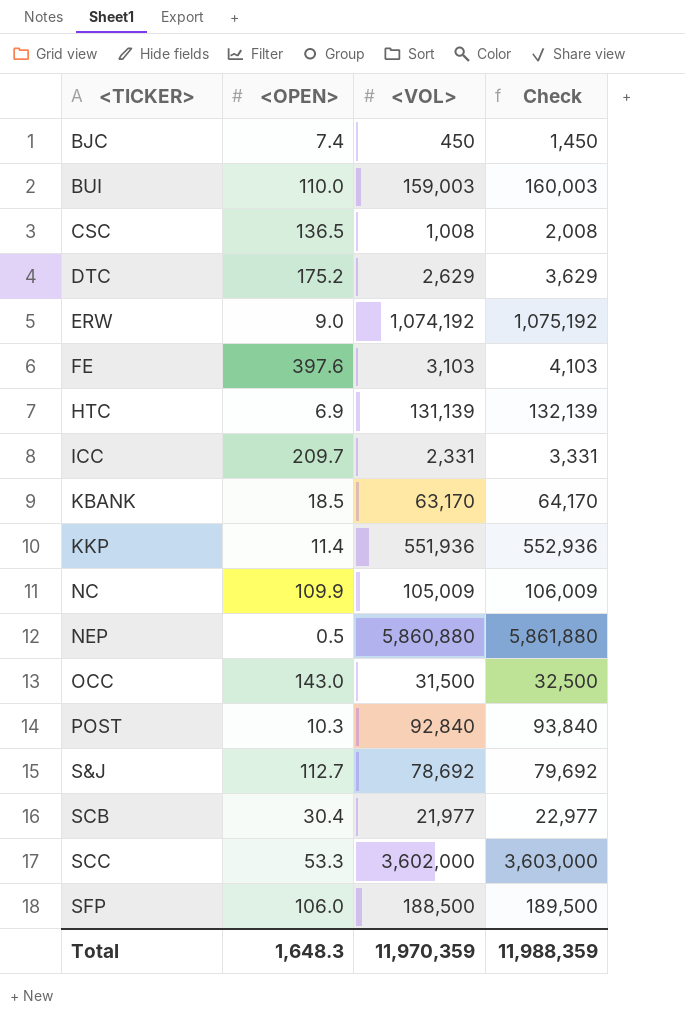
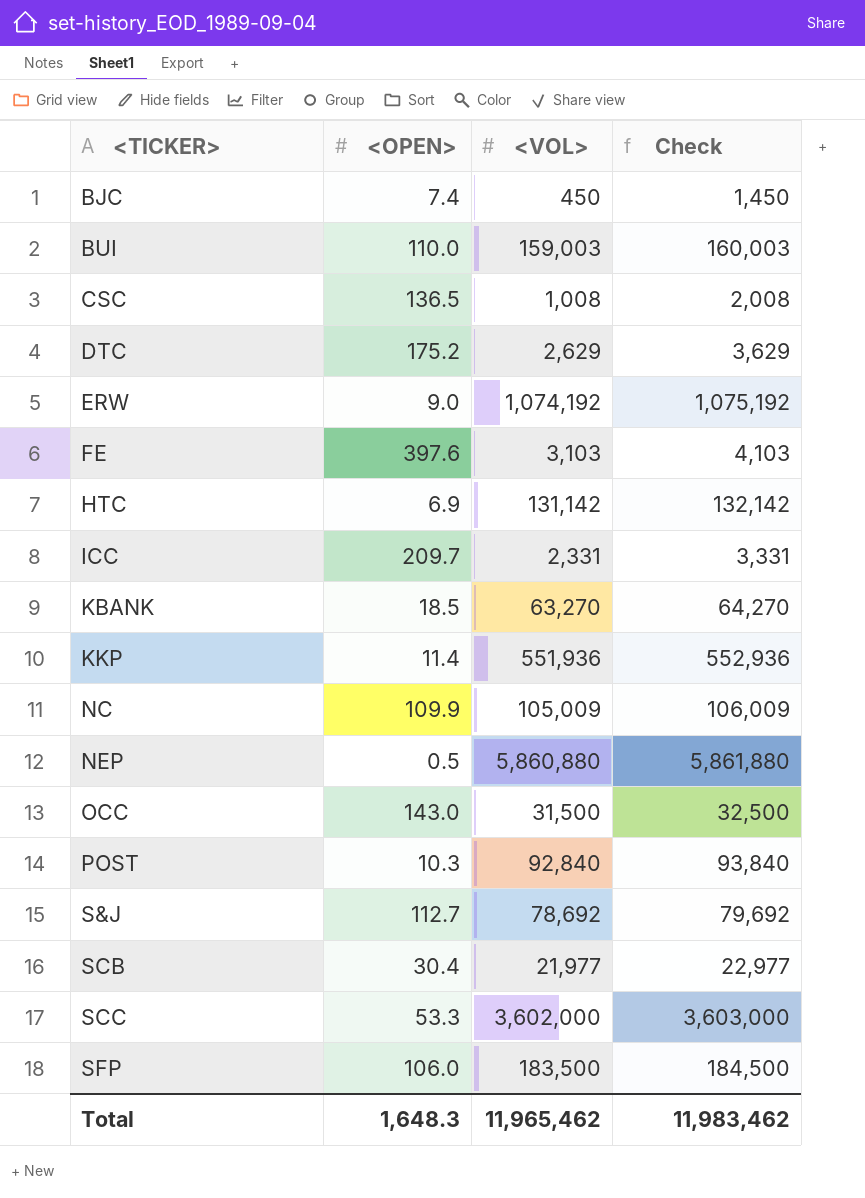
HTC | <VOL>: 131,139 -> 131,142
HTC | Check: 132,139 -> 132,142
KBANK | <VOL>: 63,170 -> 63,270
KBANK | Check: 64,170 -> 64,270
SFP | <VOL>: 188,500 -> 183,500
SFP | Check: 189,500 -> 184,500
Total | <VOL>: 11,970,359 -> 11,965,462
Total | Check: 11,988,359 -> 11,983,462

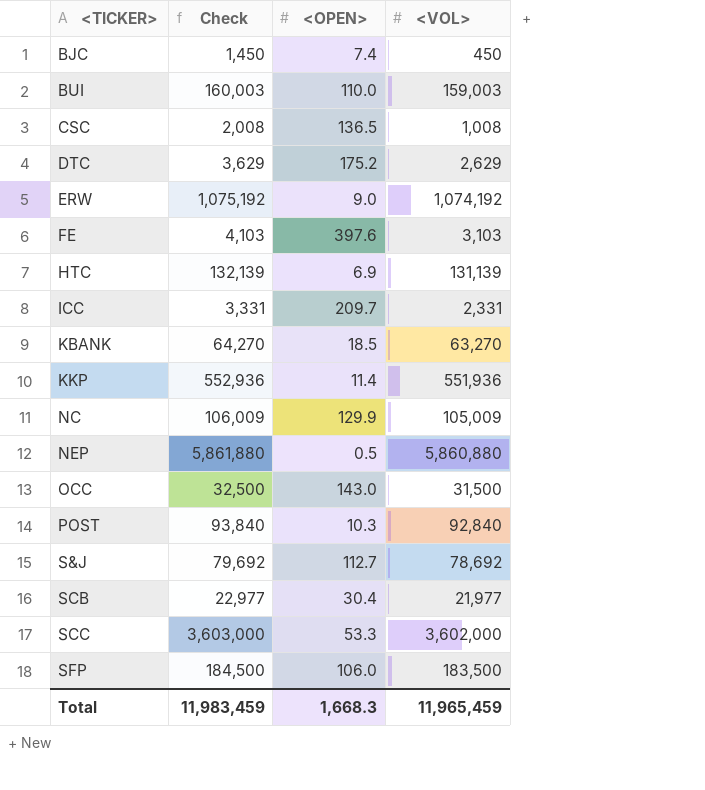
column Check | position: 4 -> 2
HTC | Check: 132,142 -> 132,139
HTC | <VOL>: 131,142 -> 131,139
NC | <OPEN>: 109.9 -> 129.9
Total | Check: 11,983,462 -> 11,983,459
Total | <OPEN>: 1,648.3 -> 1,668.3
Total | <VOL>: 11,965,462 -> 11,965,459

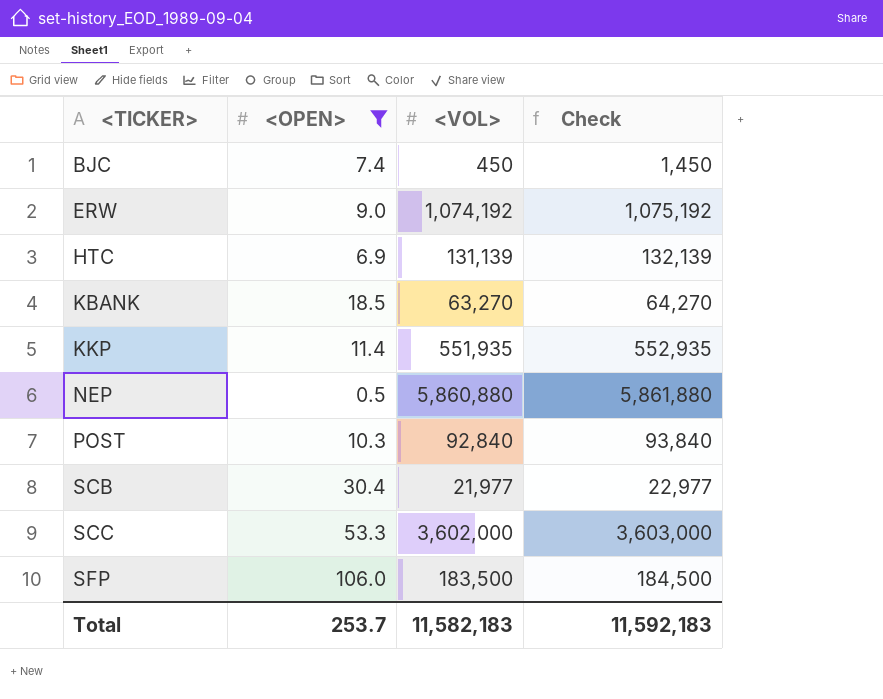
filter: none -> <OPEN> <= 106.0
column Check | position: 2 -> 4
KKP | <VOL>: 551,936 -> 551,935
KKP | Check: 552,936 -> 552,935
Total | <OPEN>: 1,668.3 -> 253.7
Total | <VOL>: 11,965,459 -> 11,582,183
Total | Check: 11,983,459 -> 11,592,183

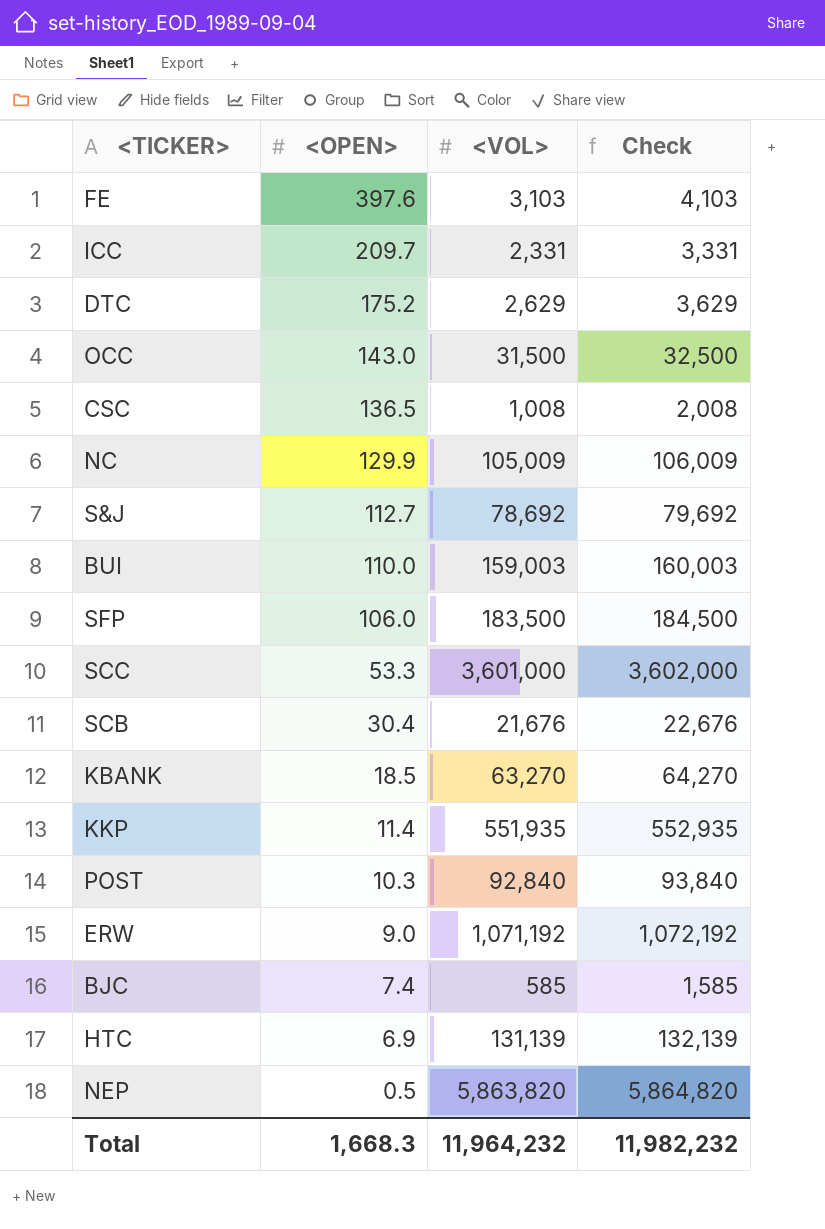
filter: <OPEN> <= 106.0 -> none
row order: <TICKER> ascending -> <OPEN> descending
SCC | <VOL>: 3,602,000 -> 3,601,000
SCC | Check: 3,603,000 -> 3,602,000
SCB | <VOL>: 21,977 -> 21,676
SCB | Check: 22,977 -> 22,676
ERW | <VOL>: 1,074,192 -> 1,071,192
ERW | Check: 1,075,192 -> 1,072,192
BJC | <VOL>: 450 -> 585
BJC | Check: 1,450 -> 1,585
NEP | <VOL>: 5,860,880 -> 5,863,820
NEP | Check: 5,861,880 -> 5,864,820
Total | <OPEN>: 253.7 -> 1,668.3
Total | <VOL>: 11,582,183 -> 11,964,232
Total | Check: 11,592,183 -> 11,982,232

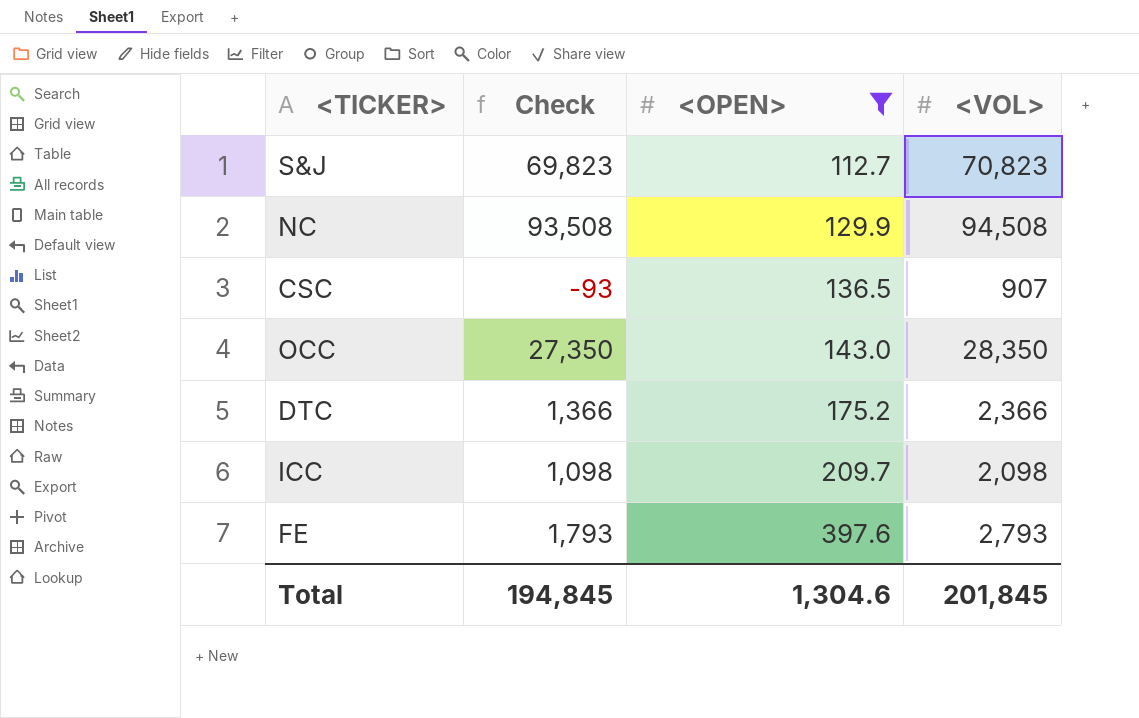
filter: none -> <OPEN> >= 112.7
row order: <OPEN> descending -> <OPEN> ascending
column Check | formula: [<VOL>] + 1000 -> [<VOL>] - 1000
column Check | position: 4 -> 2
S&J | <VOL>: 78,692 -> 70,823
NC | <VOL>: 105,009 -> 94,508
CSC | <VOL>: 1,008 -> 907
OCC | <VOL>: 31,500 -> 28,350
DTC | <VOL>: 2,629 -> 2,366
ICC | <VOL>: 2,331 -> 2,098
FE | <VOL>: 3,103 -> 2,793
Total | Check: 11,982,232 -> 194,845
Total | <OPEN>: 1,668.3 -> 1,304.6
Total | <VOL>: 11,964,232 -> 201,845

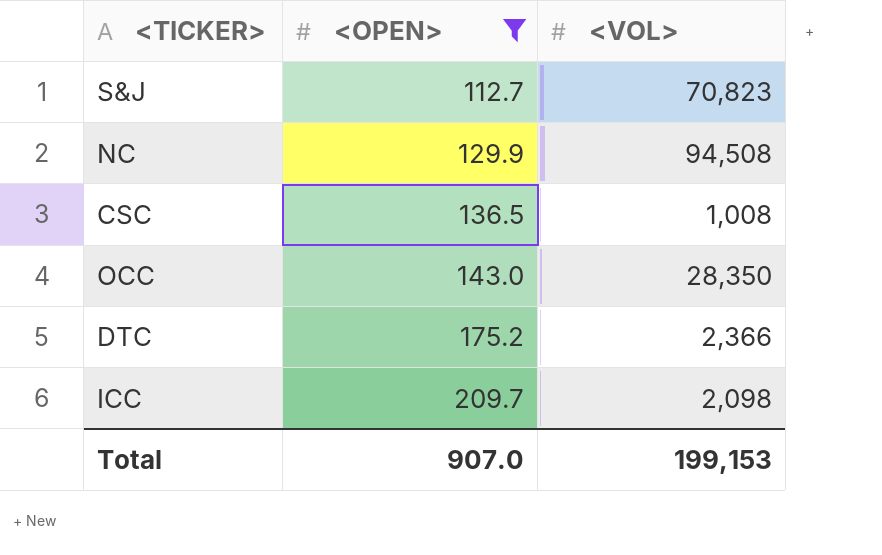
column Check | formula: [<VOL>] - 1000 -> none
row FE: 1,793 | 397.6 | 2,793 -> none
CSC | <VOL>: 907 -> 1,008
Total | <OPEN>: 1,304.6 -> 907.0
Total | <VOL>: 201,845 -> 199,153

